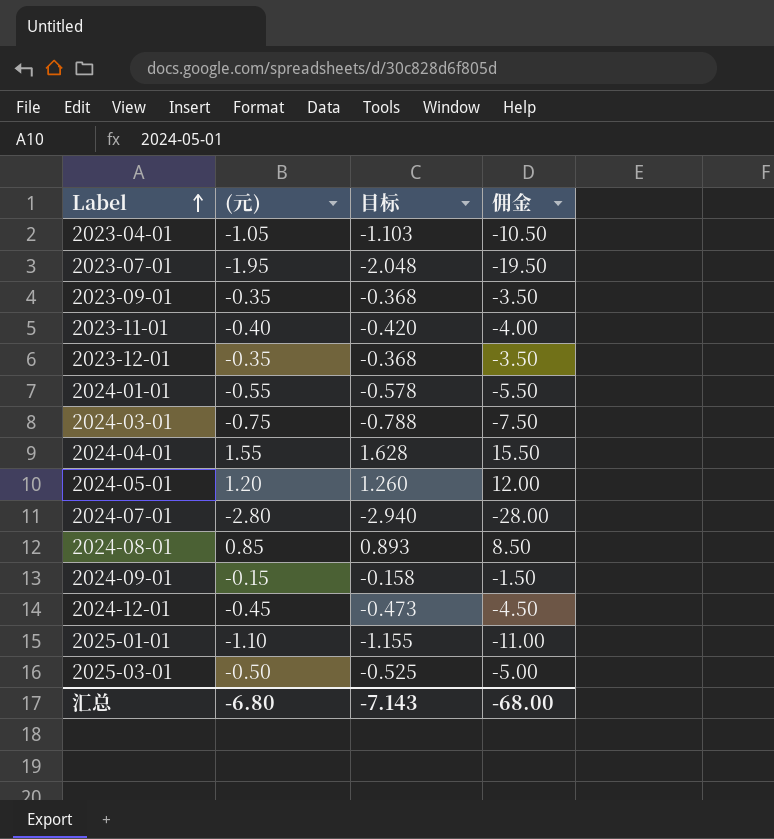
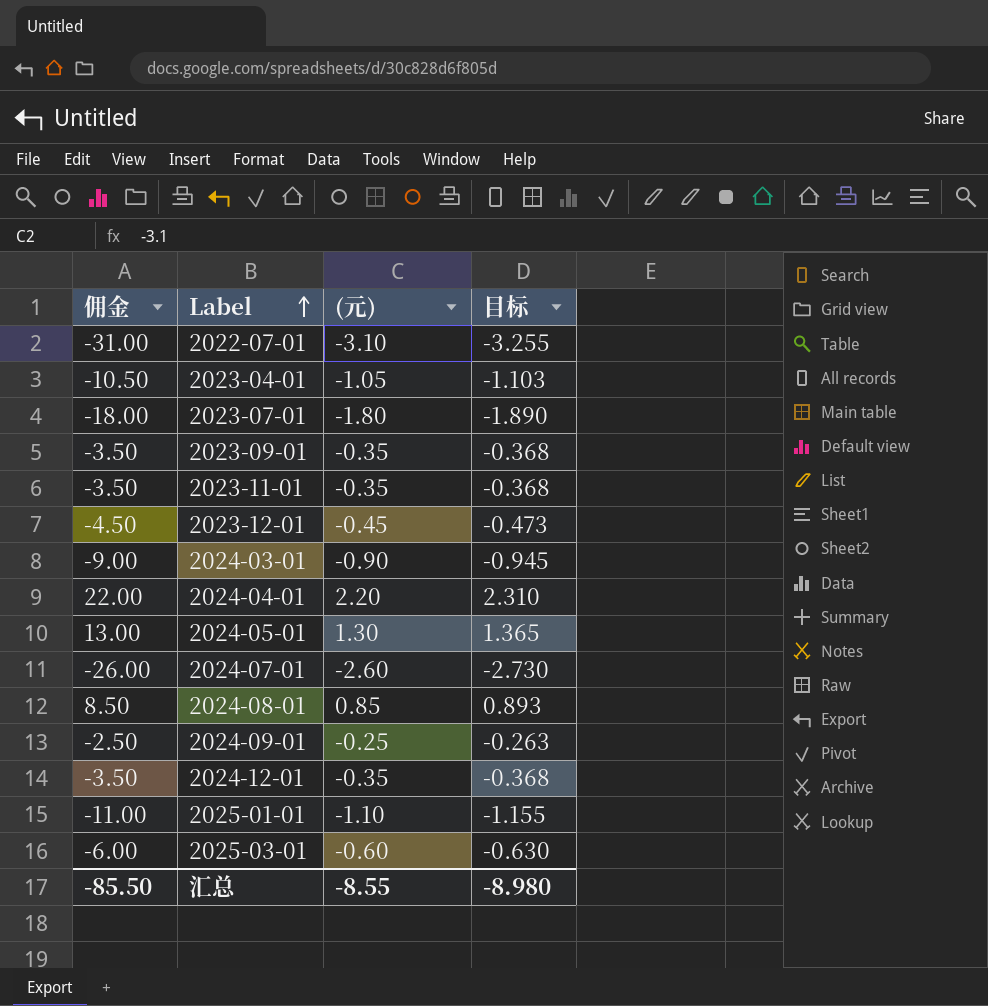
column 佣金 | position: 4 -> 1
row 2024-01-01: -0.55 | -0.578 | -5.50 -> none
row 2022-07-01: none -> -31.00 | -3.10 | -3.255
2023-07-01 | 佣金: -19.50 -> -18.00
2023-07-01 | (元): -1.95 -> -1.80
2023-07-01 | 目标: -2.048 -> -1.890
2023-11-01 | 佣金: -4.00 -> -3.50
2023-11-01 | (元): -0.40 -> -0.35
2023-11-01 | 目标: -0.420 -> -0.368
2023-12-01 | 佣金: -3.50 -> -4.50
2023-12-01 | (元): -0.35 -> -0.45
2023-12-01 | 目标: -0.368 -> -0.473
2024-03-01 | 佣金: -7.50 -> -9.00
2024-03-01 | (元): -0.75 -> -0.90
2024-03-01 | 目标: -0.788 -> -0.945
2024-04-01 | 佣金: 15.50 -> 22.00
2024-04-01 | (元): 1.55 -> 2.20
2024-04-01 | 目标: 1.628 -> 2.310
2024-05-01 | 佣金: 12.00 -> 13.00
2024-05-01 | (元): 1.20 -> 1.30
2024-05-01 | 目标: 1.260 -> 1.365
2024-07-01 | 佣金: -28.00 -> -26.00
2024-07-01 | (元): -2.80 -> -2.60
2024-07-01 | 目标: -2.940 -> -2.730
2024-09-01 | 佣金: -1.50 -> -2.50
2024-09-01 | (元): -0.15 -> -0.25
2024-09-01 | 目标: -0.158 -> -0.263
2024-12-01 | 佣金: -4.50 -> -3.50
2024-12-01 | (元): -0.45 -> -0.35
2024-12-01 | 目标: -0.473 -> -0.368
2025-03-01 | 佣金: -5.00 -> -6.00
2025-03-01 | (元): -0.50 -> -0.60
2025-03-01 | 目标: -0.525 -> -0.630
汇总 | 佣金: -68.00 -> -85.50
汇总 | (元): -6.80 -> -8.55
汇总 | 目标: -7.143 -> -8.980

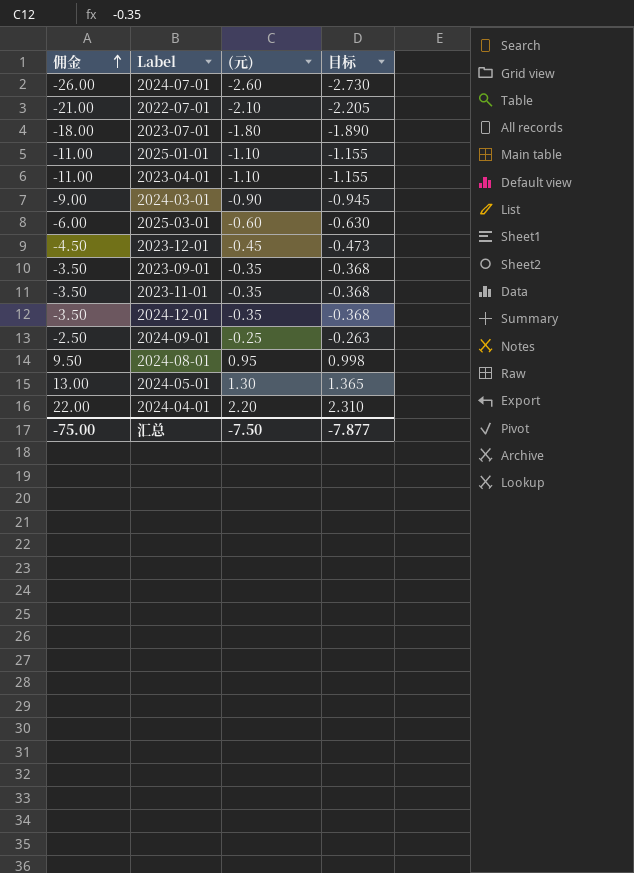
row order: Label ascending -> 佣金 ascending
2022-07-01 | 佣金: -31.00 -> -21.00
2022-07-01 | (元): -3.10 -> -2.10
2022-07-01 | 目标: -3.255 -> -2.205
2023-04-01 | 佣金: -10.50 -> -11.00
2023-04-01 | (元): -1.05 -> -1.10
2023-04-01 | 目标: -1.103 -> -1.155
2024-08-01 | 佣金: 8.50 -> 9.50
2024-08-01 | (元): 0.85 -> 0.95
2024-08-01 | 目标: 0.893 -> 0.998
汇总 | 佣金: -85.50 -> -75.00
汇总 | (元): -8.55 -> -7.50
汇总 | 目标: -8.980 -> -7.877

